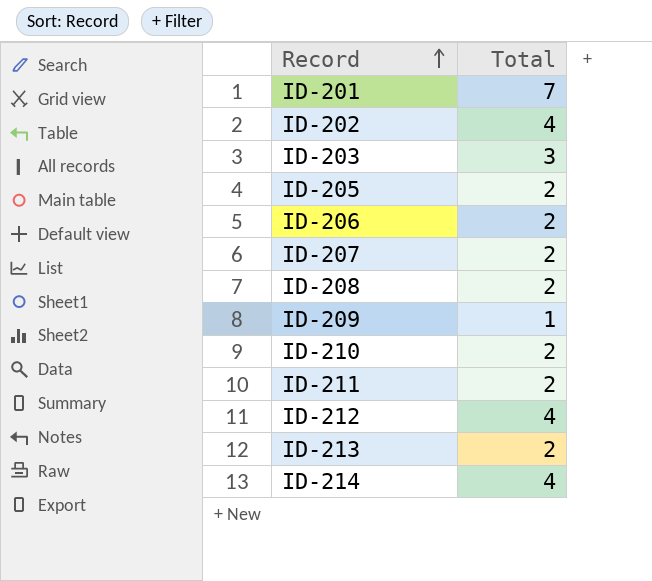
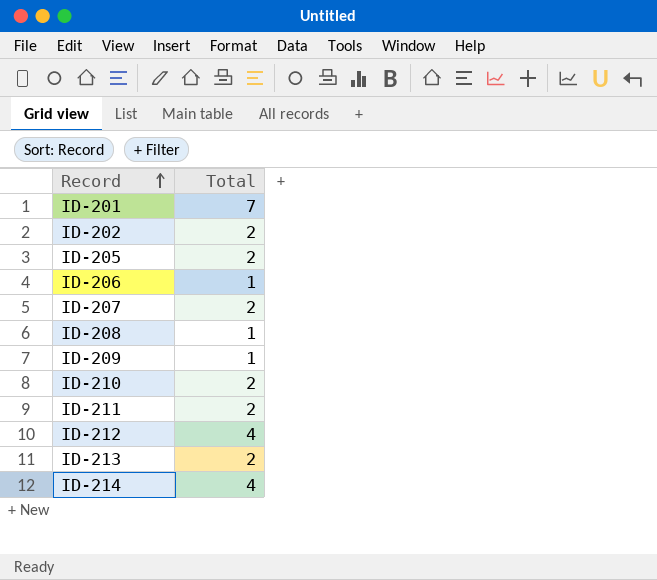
row ID-203: 3 -> none
ID-202 | Total: 4 -> 2
ID-206 | Total: 2 -> 1
ID-208 | Total: 2 -> 1

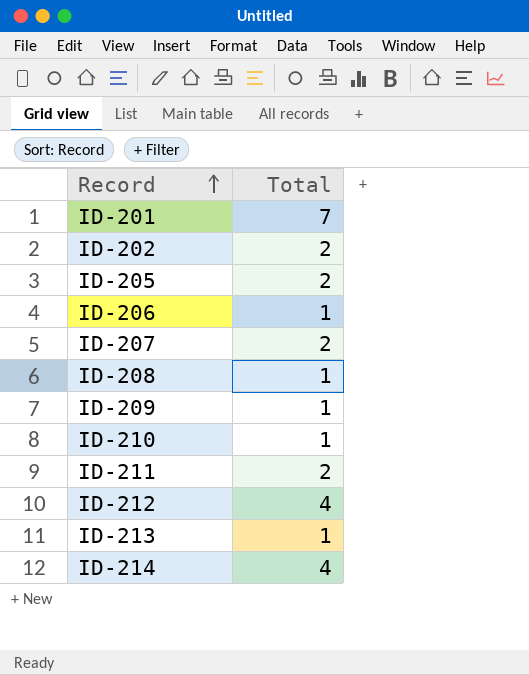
ID-210 | Total: 2 -> 1
ID-213 | Total: 2 -> 1

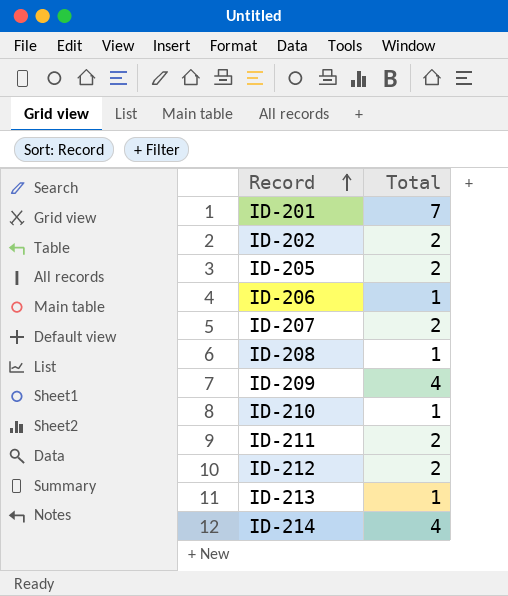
ID-209 | Total: 1 -> 4
ID-212 | Total: 4 -> 2

